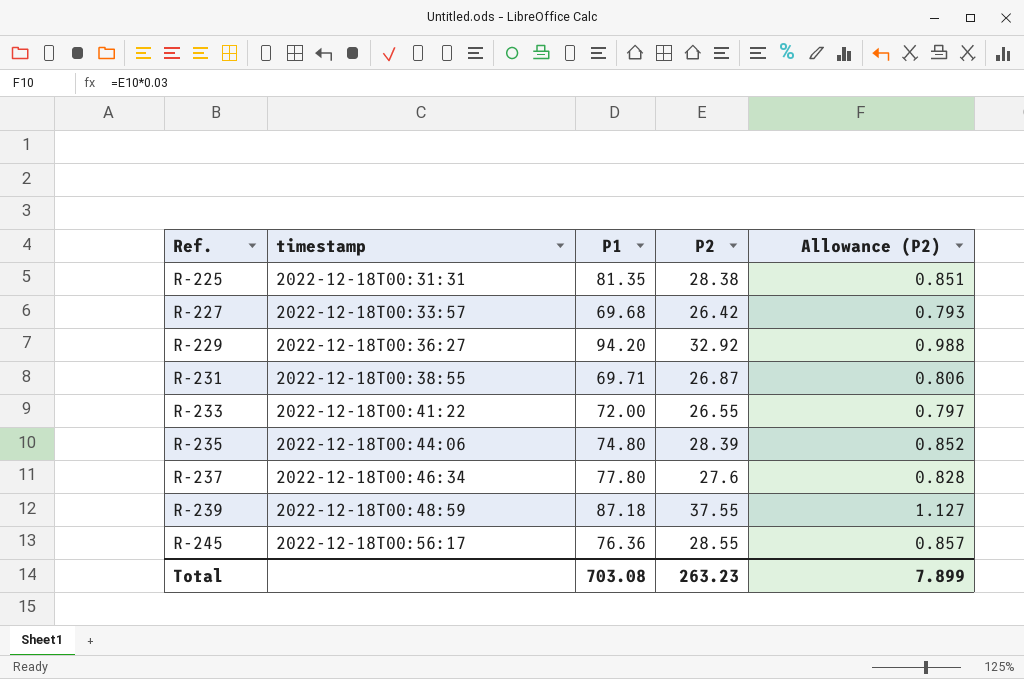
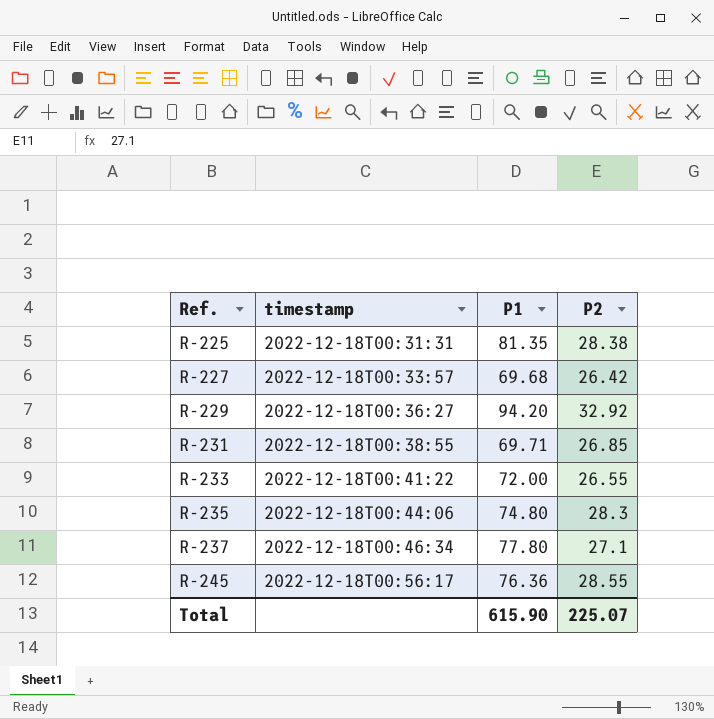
column Allowance (P2) | formula: [P2] * 0.03 -> none
row R-239: 2022-12-18T00:48:59 | 87.18 | 37.55 | 1.127 -> none
R-231 | P2: 26.87 -> 26.85
R-235 | P2: 28.39 -> 28.3
R-237 | P2: 27.6 -> 27.1
Total | P1: 703.08 -> 615.90
Total | P2: 263.23 -> 225.07

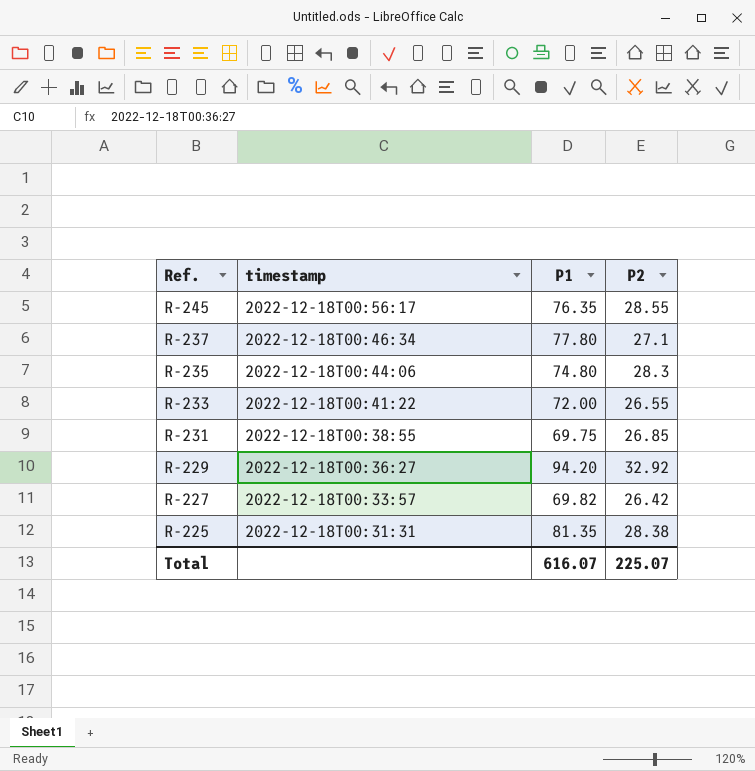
row order: Ref. ascending -> Ref. descending
R-245 | P1: 76.36 -> 76.35
R-231 | P1: 69.71 -> 69.75
R-227 | P1: 69.68 -> 69.82
Total | P1: 615.90 -> 616.07

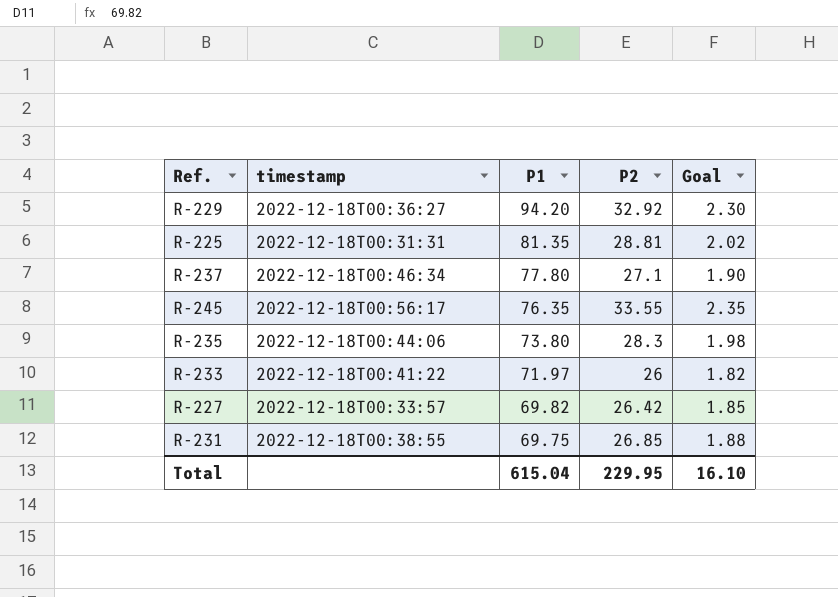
row order: Ref. descending -> P1 descending
column Goal | formula: none -> [P2] * 0.07
R-225 | P2: 28.38 -> 28.81
R-245 | P2: 28.55 -> 33.55
R-235 | P1: 74.80 -> 73.80
R-233 | P1: 72.00 -> 71.97
R-233 | P2: 26.55 -> 26
Total | P1: 616.07 -> 615.04
Total | P2: 225.07 -> 229.95

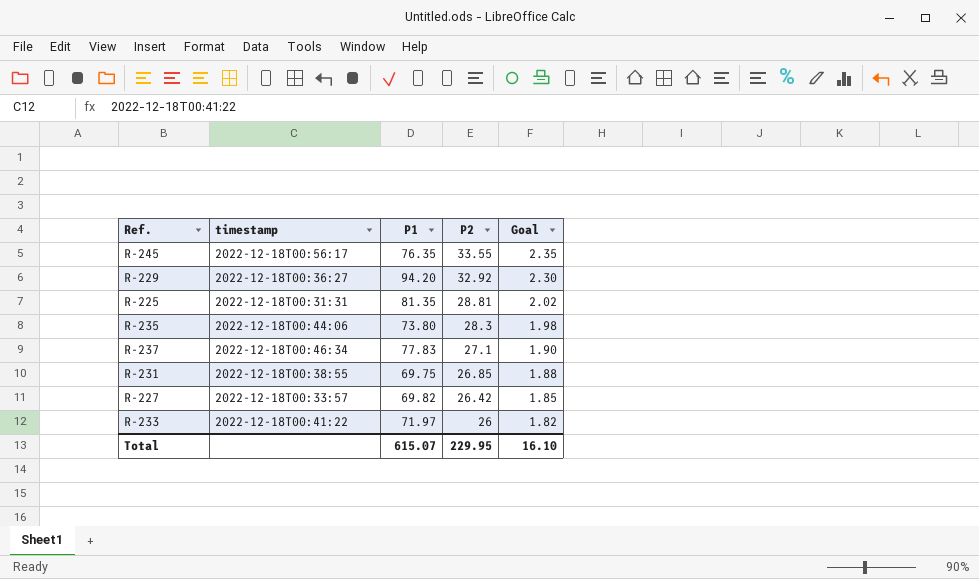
row order: P1 descending -> P2 descending
R-237 | P1: 77.80 -> 77.83
Total | P1: 615.04 -> 615.07

